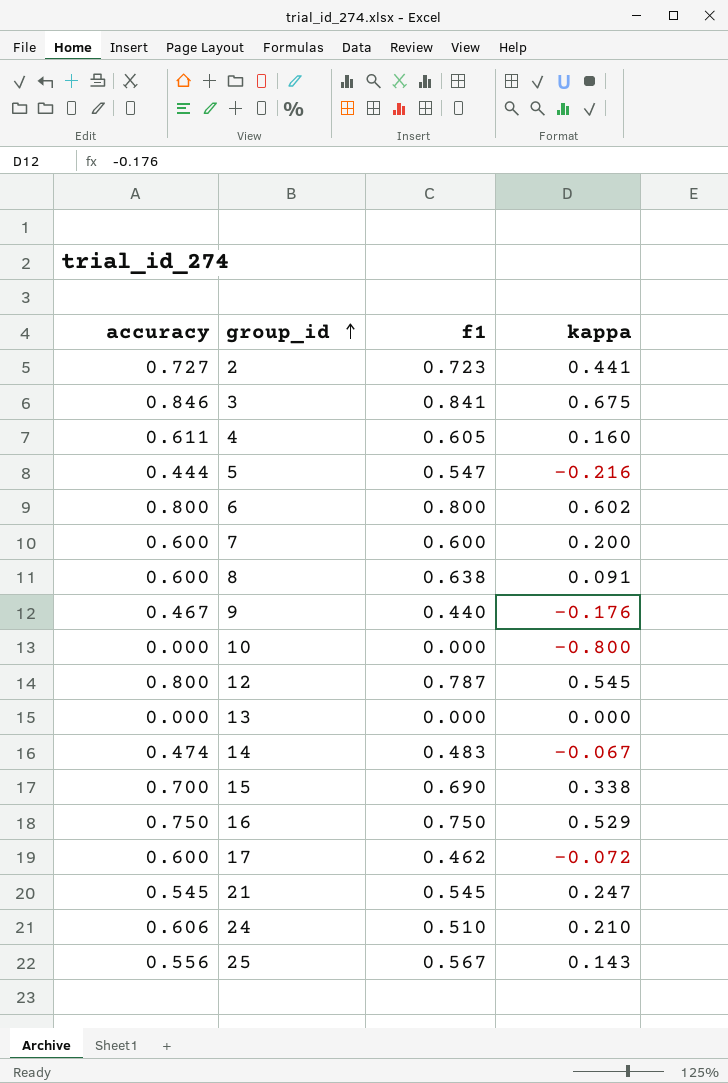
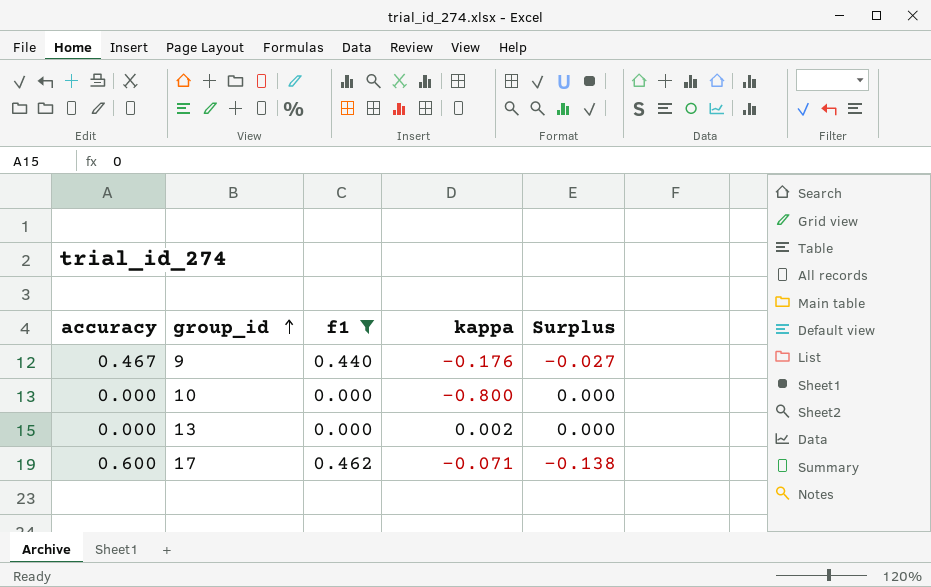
filter: none -> f1 <= 0.462
column Surplus | formula: none -> [f1] - [accuracy]
13 | kappa: 0.000 -> 0.002
17 | kappa: -0.072 -> -0.071

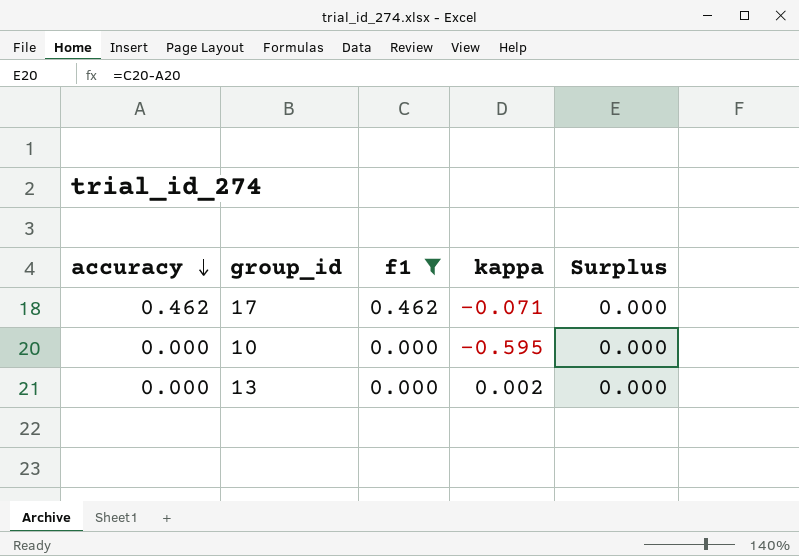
row order: group_id ascending -> accuracy descending
row 9: 0.467 | 0.440 | -0.176 | -0.027 -> none
17 | accuracy: 0.600 -> 0.462
17 | Surplus: -0.138 -> 0.000
10 | kappa: -0.800 -> -0.595

